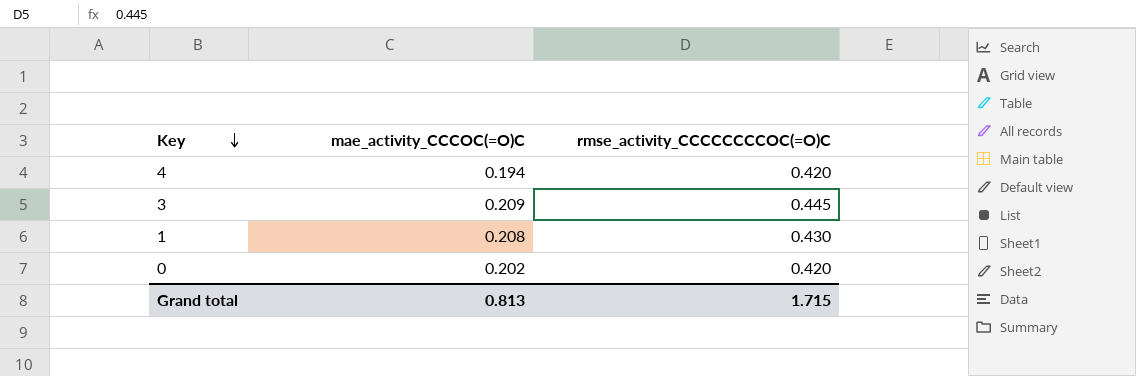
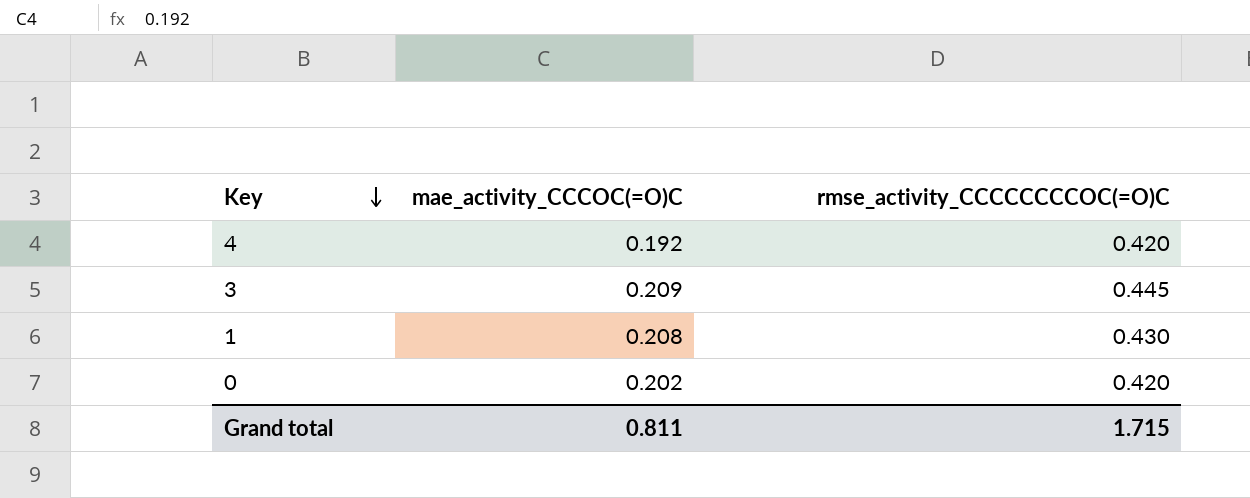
4 | mae_activity_CCCOC(=O)C: 0.194 -> 0.192
Grand total | mae_activity_CCCOC(=O)C: 0.813 -> 0.811

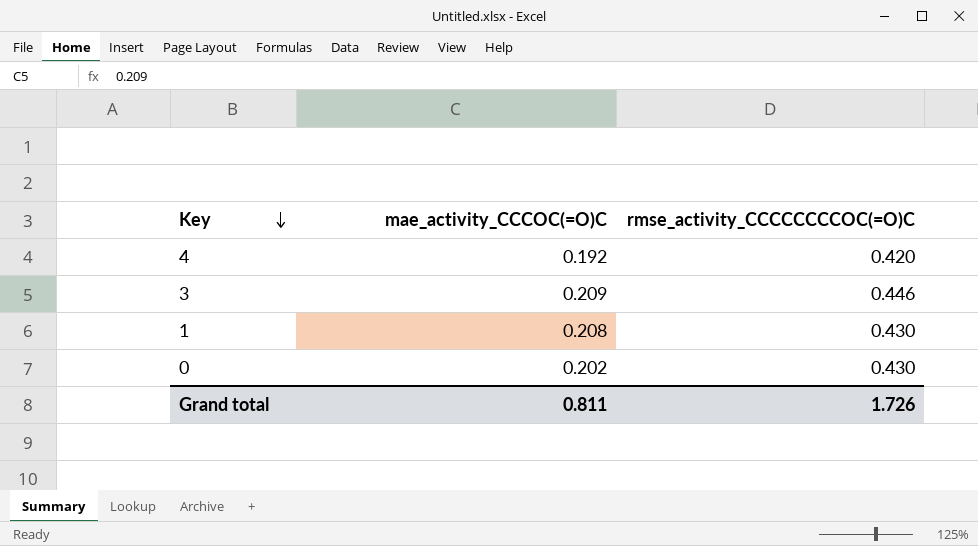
3 | rmse_activity_CCCCCCCCOC(=O)C: 0.445 -> 0.446
0 | rmse_activity_CCCCCCCCOC(=O)C: 0.420 -> 0.430
Grand total | rmse_activity_CCCCCCCCOC(=O)C: 1.715 -> 1.726

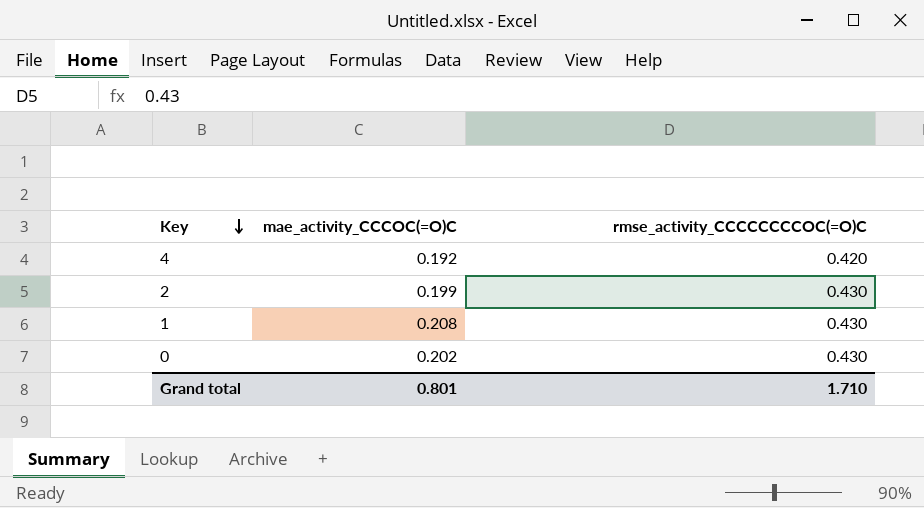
row 3: 0.209 | 0.446 -> none
row 2: none -> 0.199 | 0.430
Grand total | mae_activity_CCCOC(=O)C: 0.811 -> 0.801
Grand total | rmse_activity_CCCCCCCCOC(=O)C: 1.726 -> 1.710

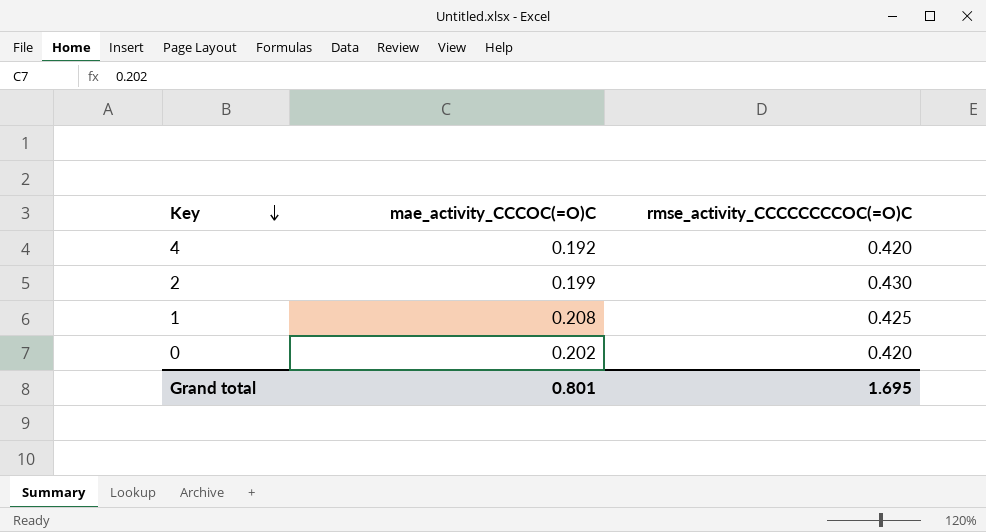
1 | rmse_activity_CCCCCCCCOC(=O)C: 0.430 -> 0.425
0 | rmse_activity_CCCCCCCCOC(=O)C: 0.430 -> 0.420
Grand total | rmse_activity_CCCCCCCCOC(=O)C: 1.710 -> 1.695

